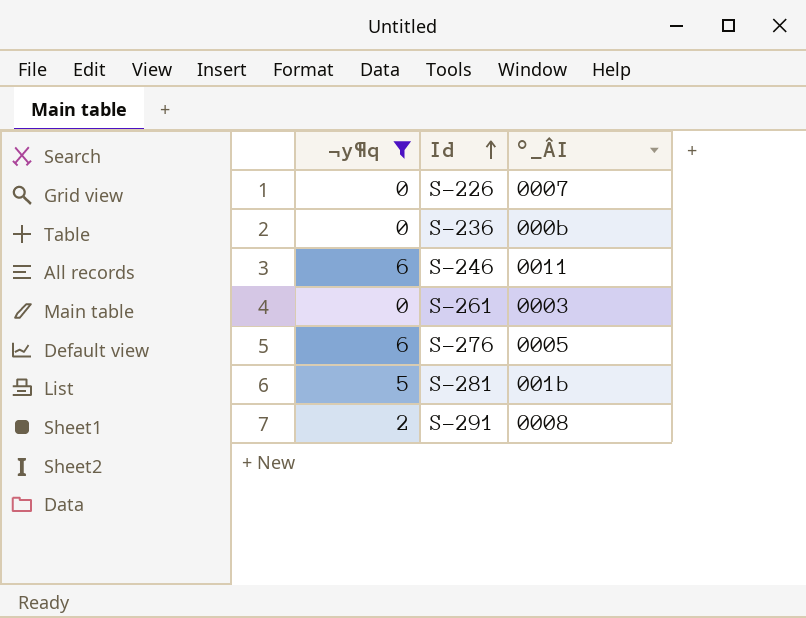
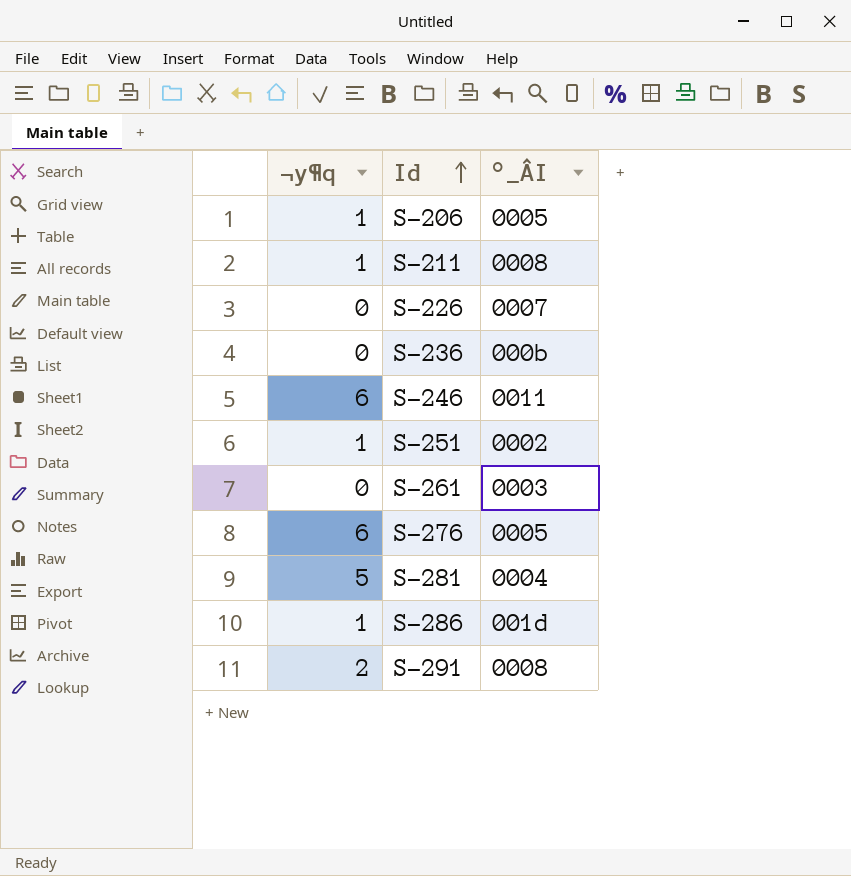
filter: ¬y¶q != 1 -> none
S-281 | °_ÂI: 001b -> 0004

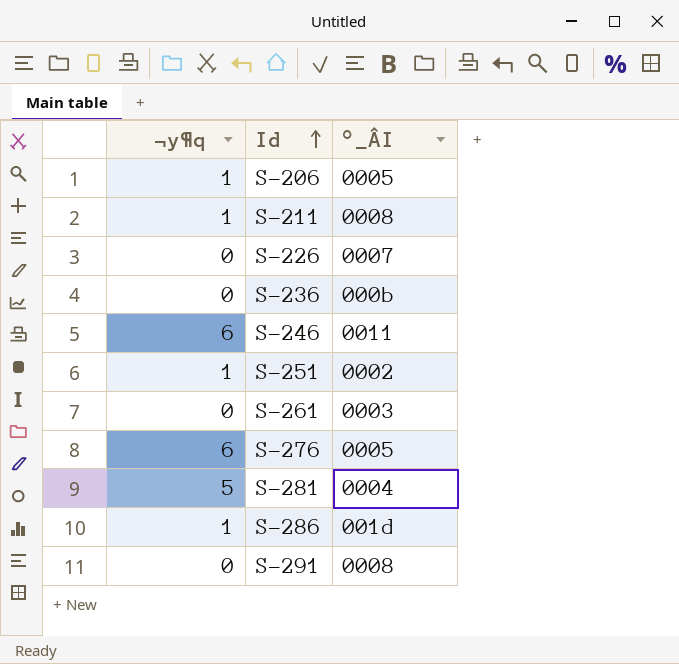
S-291 | ¬y¶q: 2 -> 0

